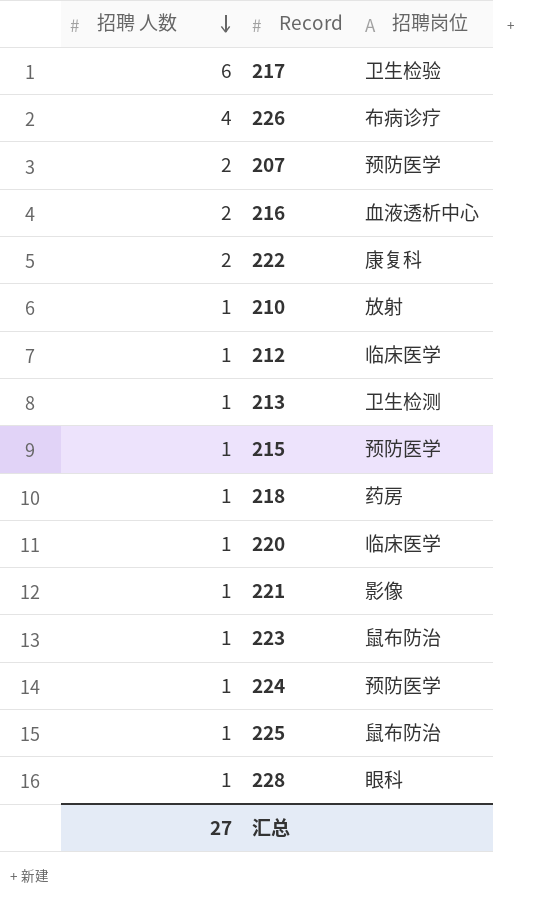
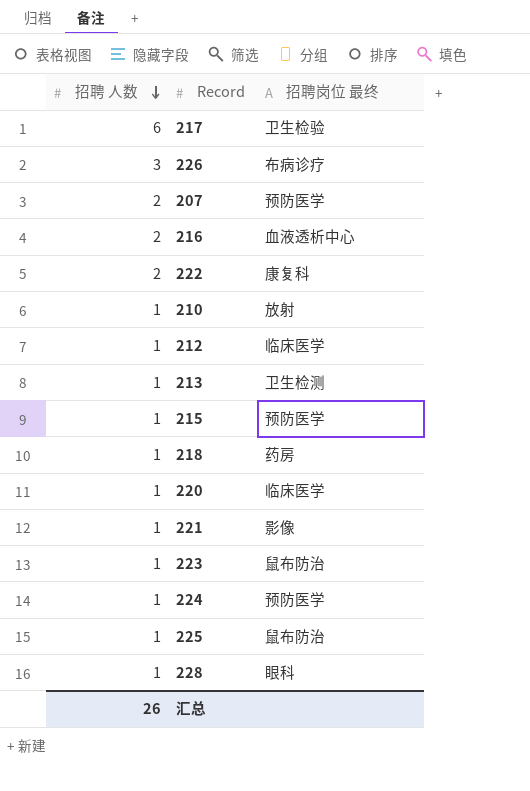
column name: 招聘岗位 -> 招聘岗位 最终
226 | 招聘 人数: 4 -> 3
汇总 | 招聘 人数: 27 -> 26

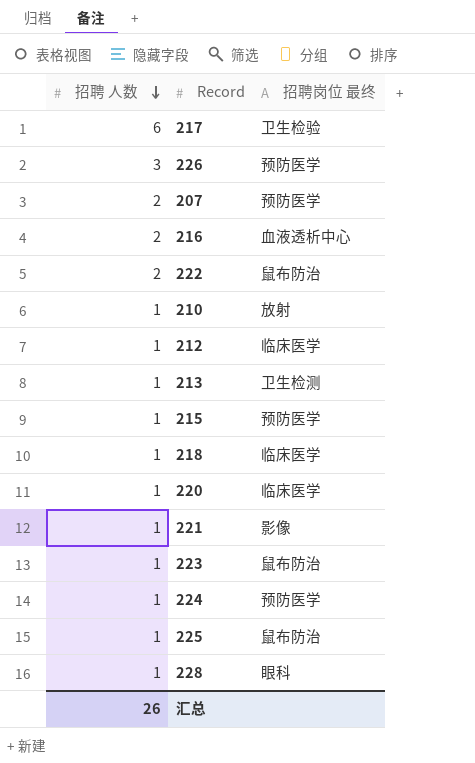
226 | 招聘岗位 最终: 布病诊疗 -> 预防医学
222 | 招聘岗位 最终: 康复科 -> 鼠布防治
218 | 招聘岗位 最终: 药房 -> 临床医学

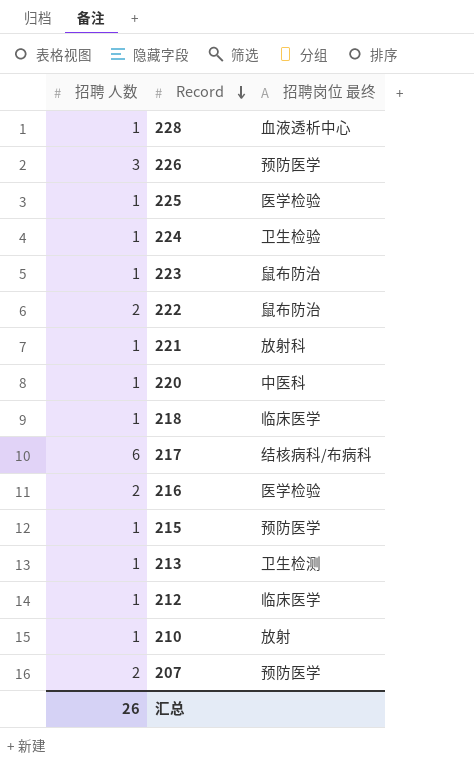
row order: 招聘 人数 descending -> Record descending
228 | 招聘岗位 最终: 眼科 -> 血液透析中心
225 | 招聘岗位 最终: 鼠布防治 -> 医学检验
224 | 招聘岗位 最终: 预防医学 -> 卫生检验
221 | 招聘岗位 最终: 影像 -> 放射科
220 | 招聘岗位 最终: 临床医学 -> 中医科
217 | 招聘岗位 最终: 卫生检验 -> 结核病科/布病科
216 | 招聘岗位 最终: 血液透析中心 -> 医学检验

